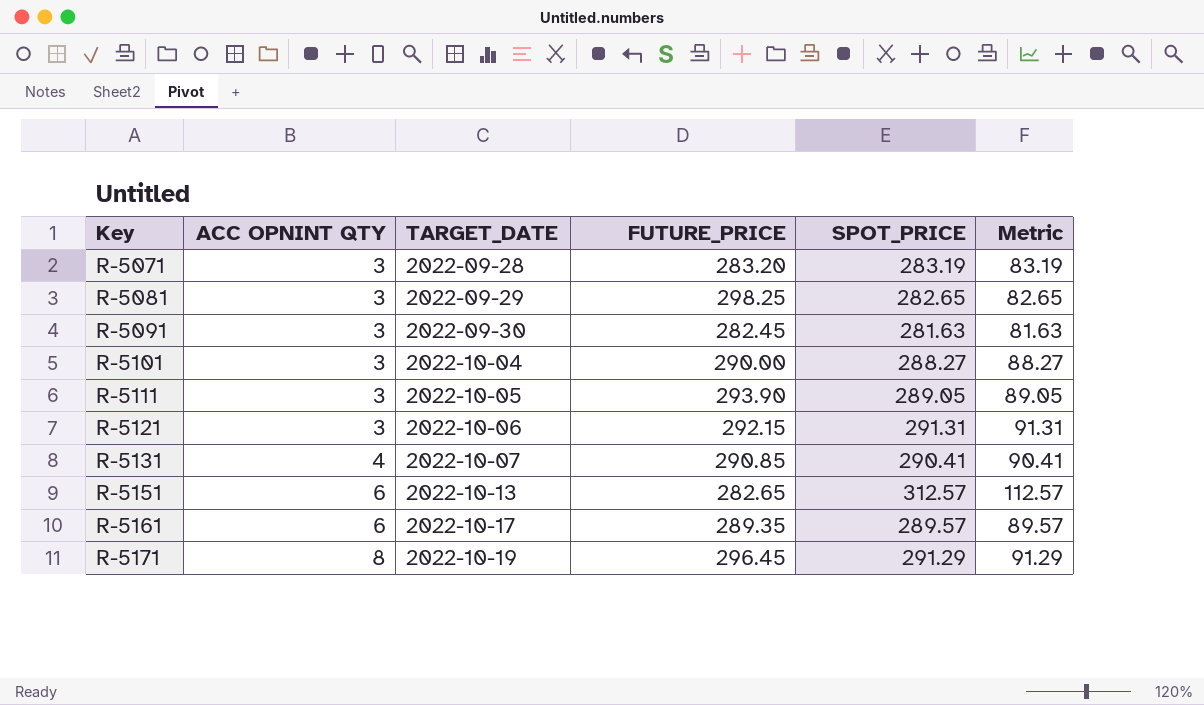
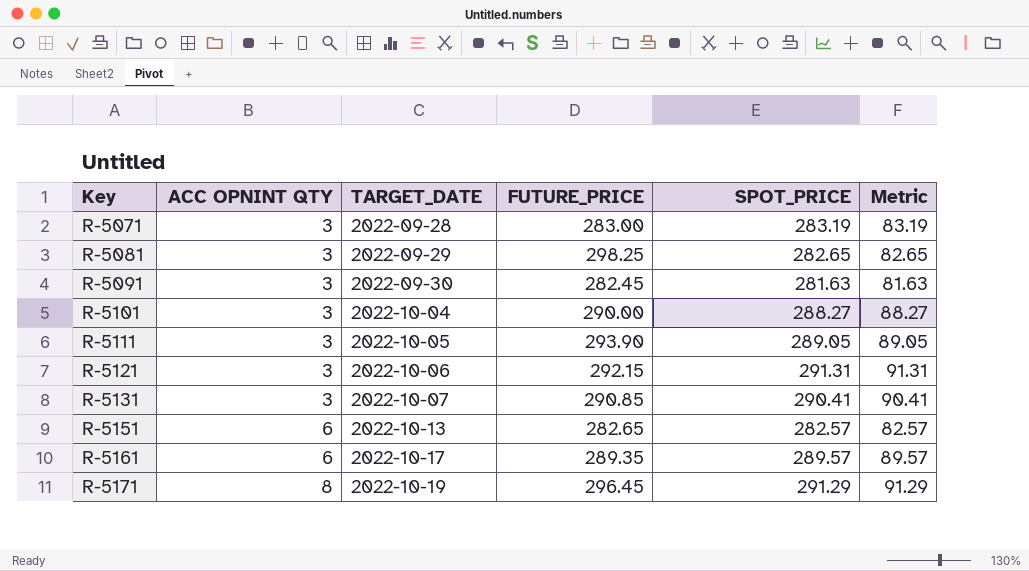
R-5071 | FUTURE_PRICE: 283.20 -> 283.00
R-5131 | ACC OPNINT QTY: 4 -> 3
R-5151 | SPOT_PRICE: 312.57 -> 282.57
R-5151 | Metric: 112.57 -> 82.57

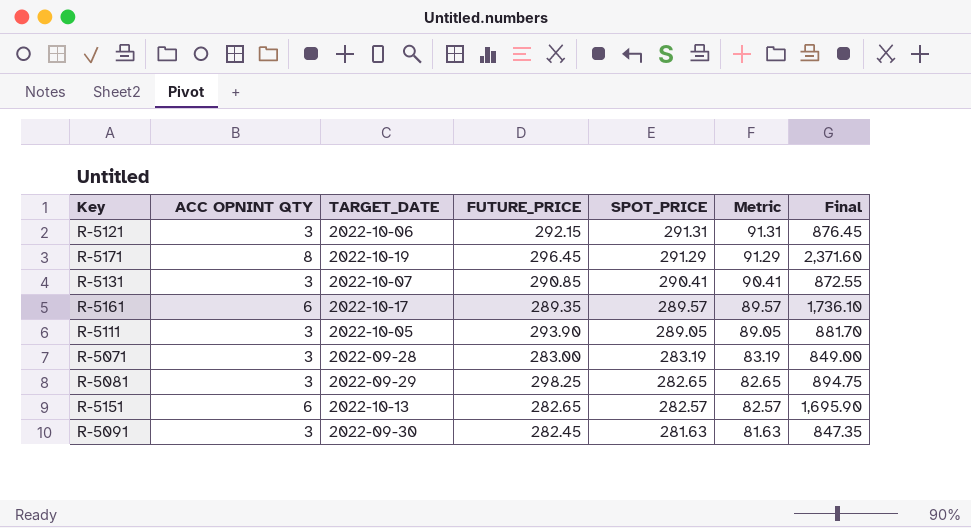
row order: Key ascending -> SPOT_PRICE descending
column Final | formula: none -> [ACC OPNINT QTY] * [FUTURE_PRICE]
row R-5101: 3 | 2022-10-04 | 290.00 | 288.27 | 88.27 -> none

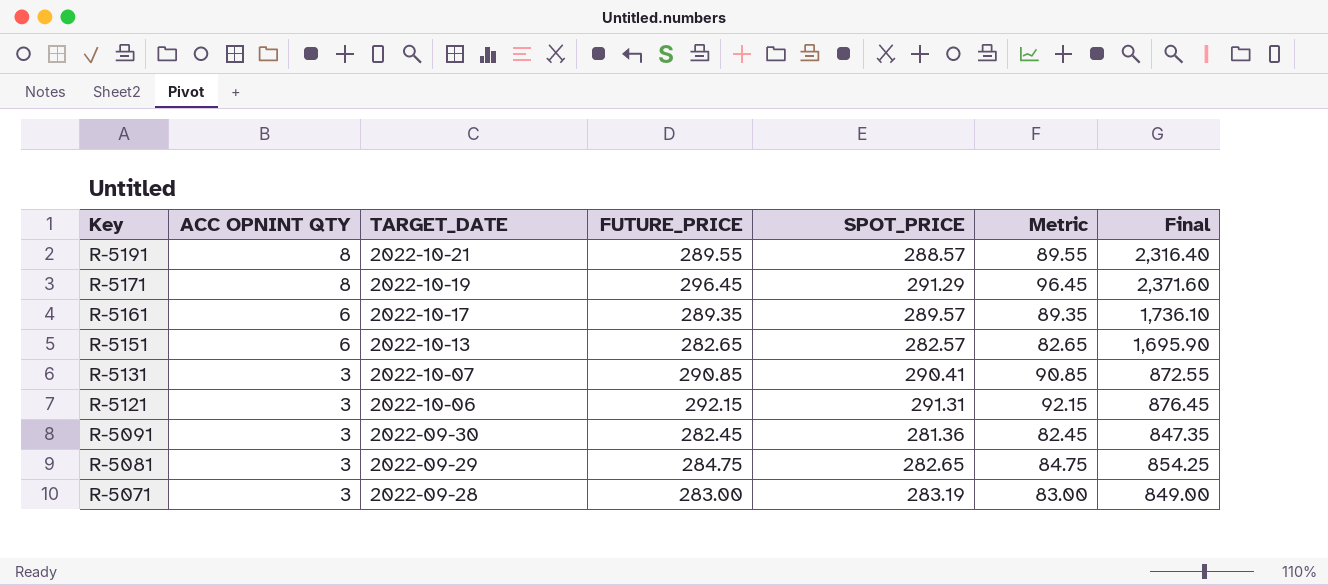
row order: SPOT_PRICE descending -> Key descending
column Metric | formula: [SPOT_PRICE] - 200 -> [FUTURE_PRICE] - 200
row R-5111: 3 | 2022-10-05 | 293.90 | 289.05 | 89.05 | 881.70 -> none
row R-5191: none -> 8 | 2022-10-21 | 289.55 | 288.57 | 89.55 | 2,316.40
R-5091 | SPOT_PRICE: 281.63 -> 281.36
R-5081 | FUTURE_PRICE: 298.25 -> 284.75
R-5081 | Final: 894.75 -> 854.25

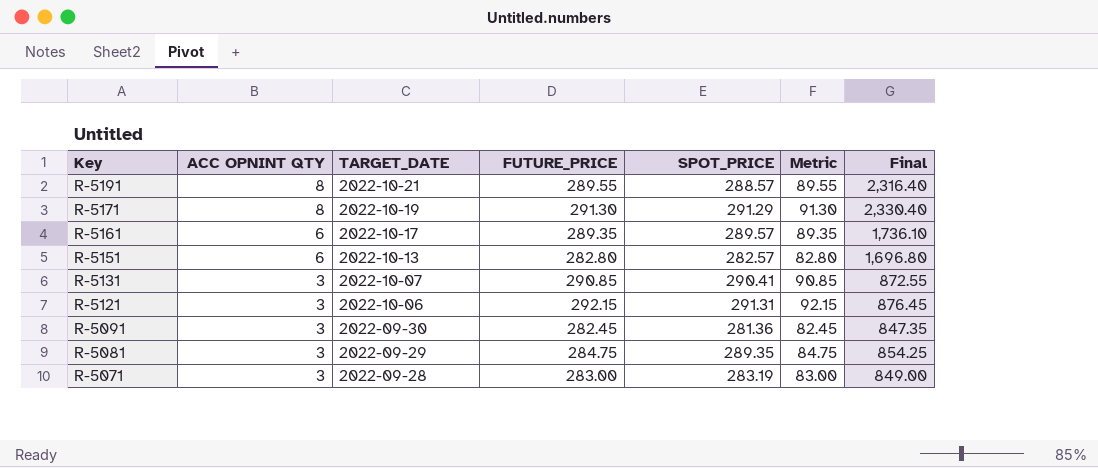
R-5171 | FUTURE_PRICE: 296.45 -> 291.30
R-5171 | Metric: 96.45 -> 91.30
R-5171 | Final: 2,371.60 -> 2,330.40
R-5151 | FUTURE_PRICE: 282.65 -> 282.80
R-5151 | Metric: 82.65 -> 82.80
R-5151 | Final: 1,695.90 -> 1,696.80
R-5081 | SPOT_PRICE: 282.65 -> 289.35

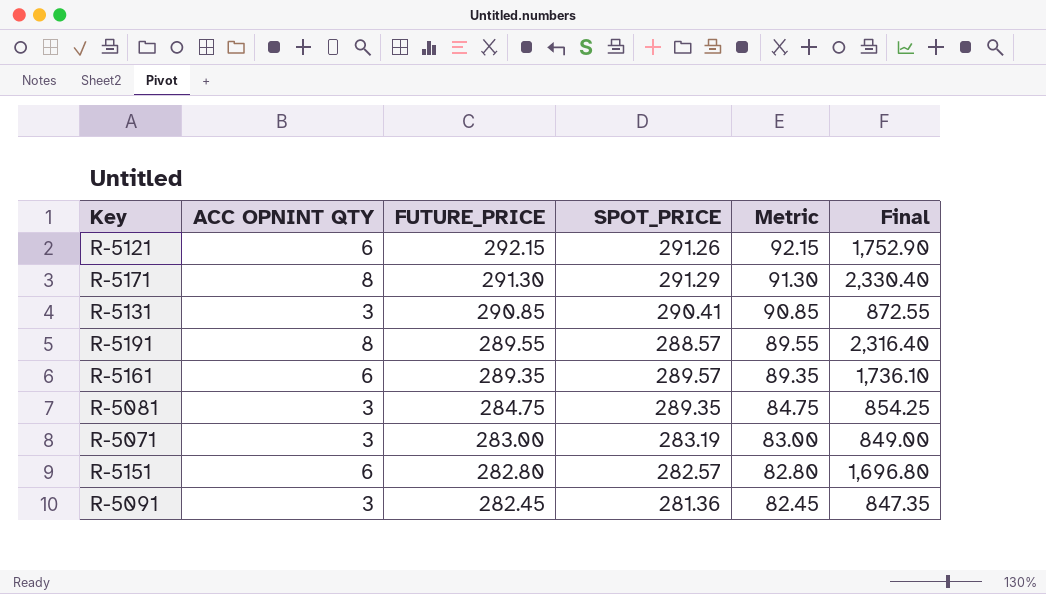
row order: Key descending -> FUTURE_PRICE descending
column TARGET_DATE | position: 3 -> none
R-5121 | ACC OPNINT QTY: 3 -> 6
R-5121 | SPOT_PRICE: 291.31 -> 291.26
R-5121 | Final: 876.45 -> 1,752.90

